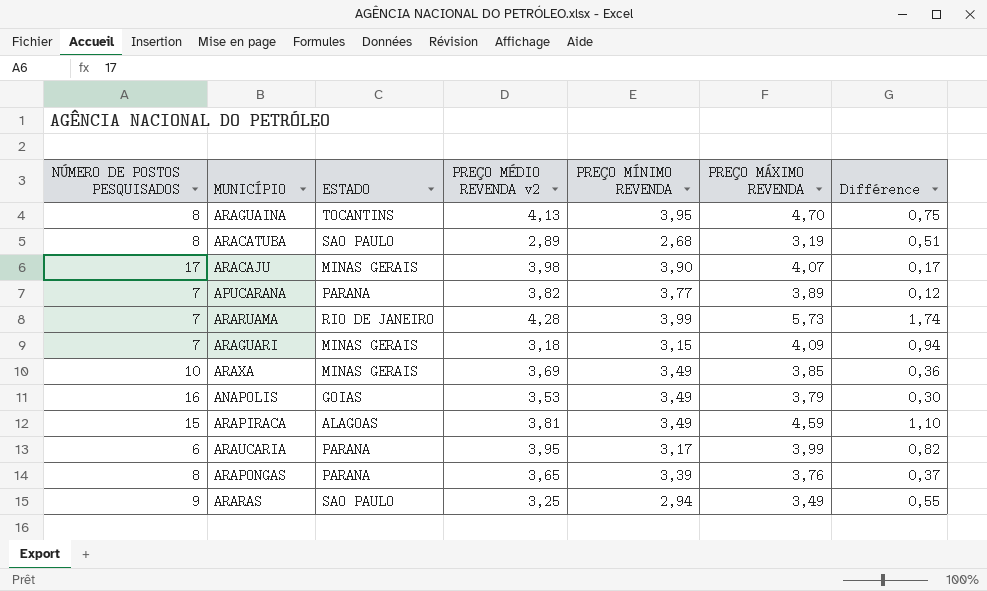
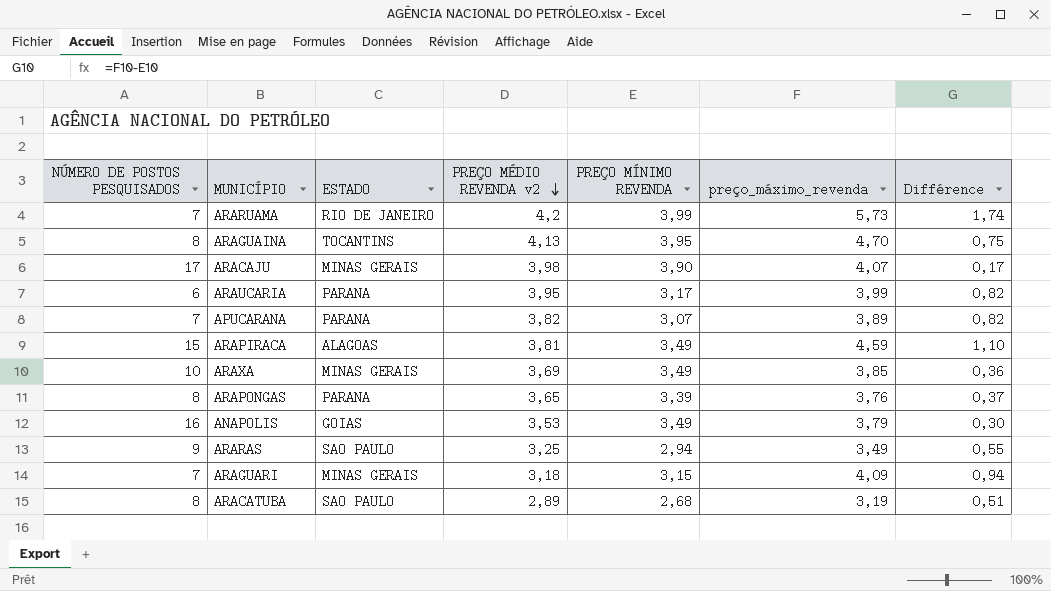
row order: none -> PREÇO MÉDIO REVENDA v2 descending
column name: PREÇO MÁXIMO REVENDA -> preço_máximo_revenda
ARARUAMA | PREÇO MÉDIO REVENDA v2: 4,28 -> 4,2
APUCARANA | PREÇO MÍNIMO REVENDA: 3,77 -> 3,07
APUCARANA | Différence: 0,12 -> 0,82

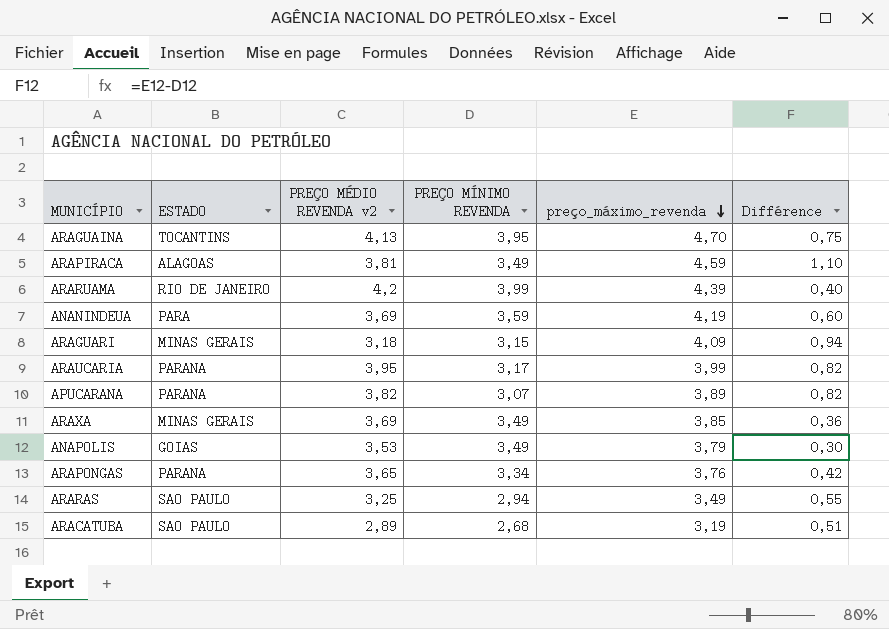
row order: PREÇO MÉDIO REVENDA v2 descending -> preço_máximo_revenda descending
column NÚMERO DE POSTOS PESQUISADOS | position: 1 -> none
row ARACAJU: 17 | MINAS GERAIS | 3,98 | 3,90 | 4,07 | 0,17 -> none
ARARUAMA | preço_máximo_revenda: 5,73 -> 4,39
ARARUAMA | Différence: 1,74 -> 0,40
row ANANINDEUA: none -> PARA | 3,69 | 3,59 | 4,19 | 0,60
ARAPONGAS | PREÇO MÍNIMO REVENDA: 3,39 -> 3,34
ARAPONGAS | Différence: 0,37 -> 0,42

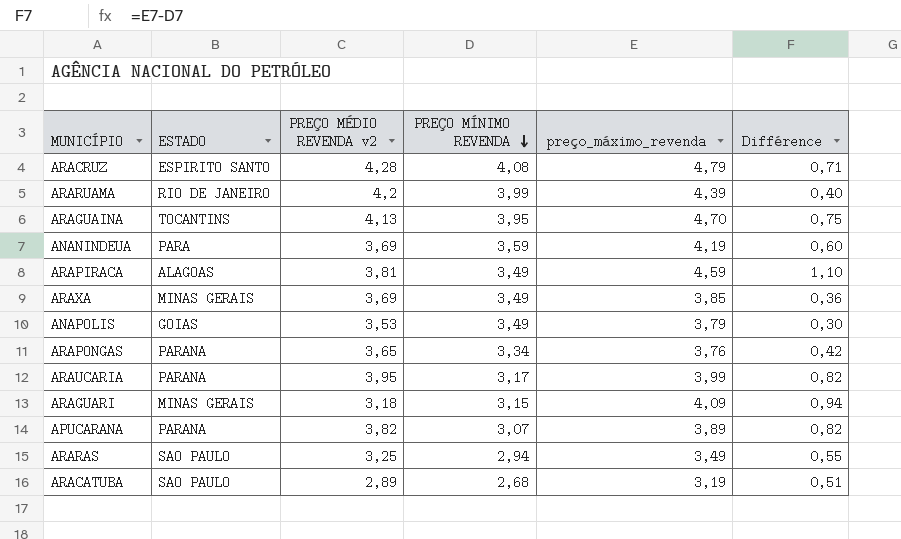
row order: preço_máximo_revenda descending -> PREÇO MÍNIMO REVENDA descending
row ARACRUZ: none -> ESPIRITO SANTO | 4,28 | 4,08 | 4,79 | 0,71

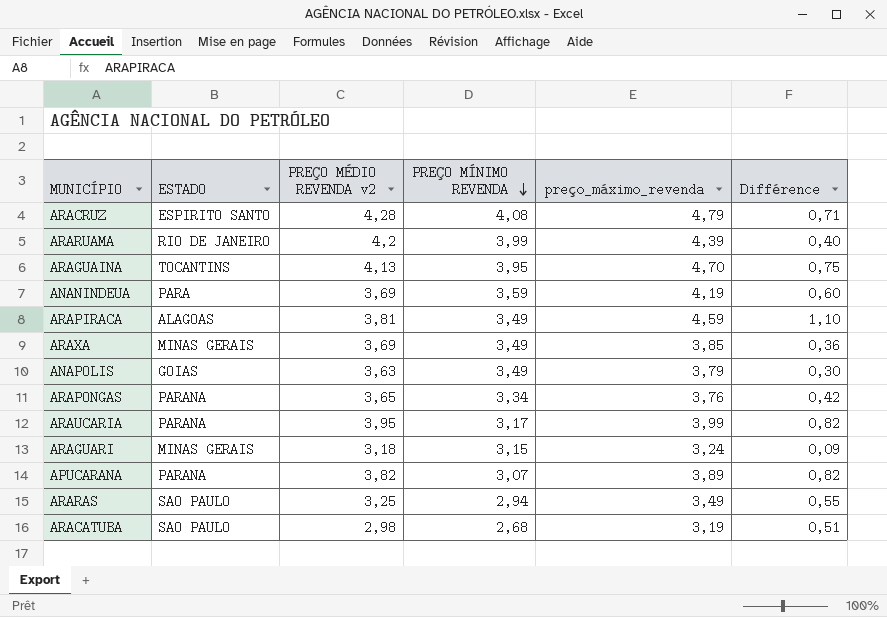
ANAPOLIS | PREÇO MÉDIO REVENDA v2: 3,53 -> 3,63
ARAGUARI | preço_máximo_revenda: 4,09 -> 3,24
ARAGUARI | Différence: 0,94 -> 0,09
ARACATUBA | PREÇO MÉDIO REVENDA v2: 2,89 -> 2,98

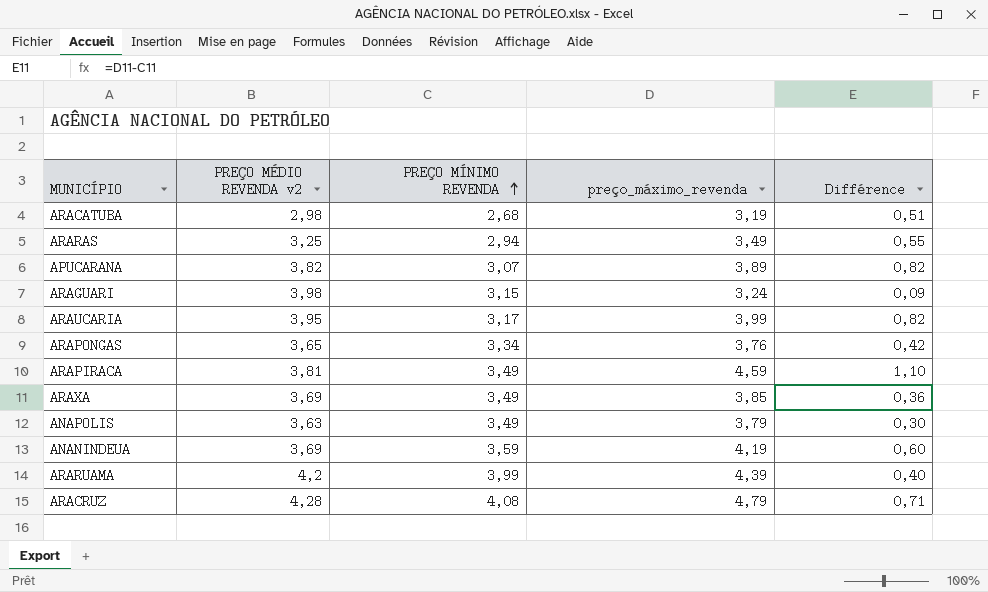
row order: PREÇO MÍNIMO REVENDA descending -> PREÇO MÍNIMO REVENDA ascending
column ESTADO | position: 2 -> none
row ARAGUAINA: TOCANTINS | 4,13 | 3,95 | 4,70 | 0,75 -> none
ARAGUARI | PREÇO MÉDIO REVENDA v2: 3,18 -> 3,98

